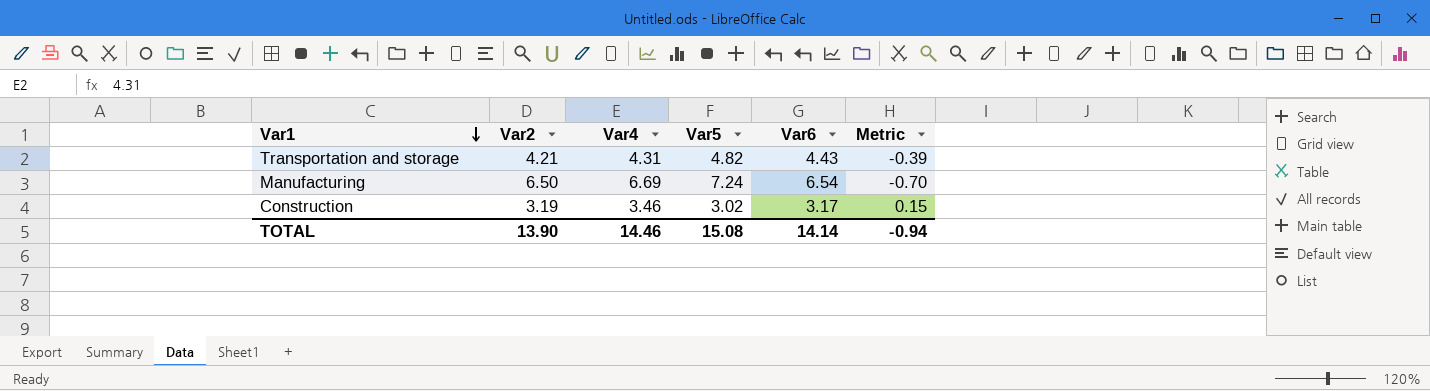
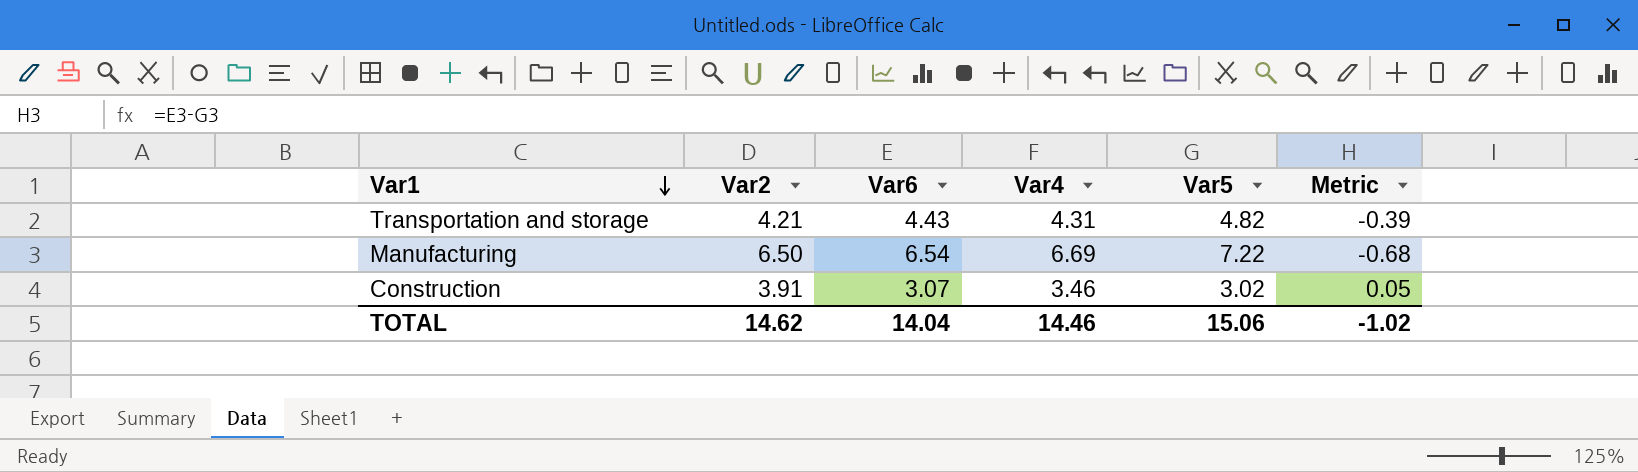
column Var6 | position: 5 -> 3
Manufacturing | Var5: 7.24 -> 7.22
Manufacturing | Metric: -0.70 -> -0.68
Construction | Var2: 3.19 -> 3.91
Construction | Var6: 3.17 -> 3.07
Construction | Metric: 0.15 -> 0.05
TOTAL | Var2: 13.90 -> 14.62
TOTAL | Var6: 14.14 -> 14.04
TOTAL | Var5: 15.08 -> 15.06
TOTAL | Metric: -0.94 -> -1.02

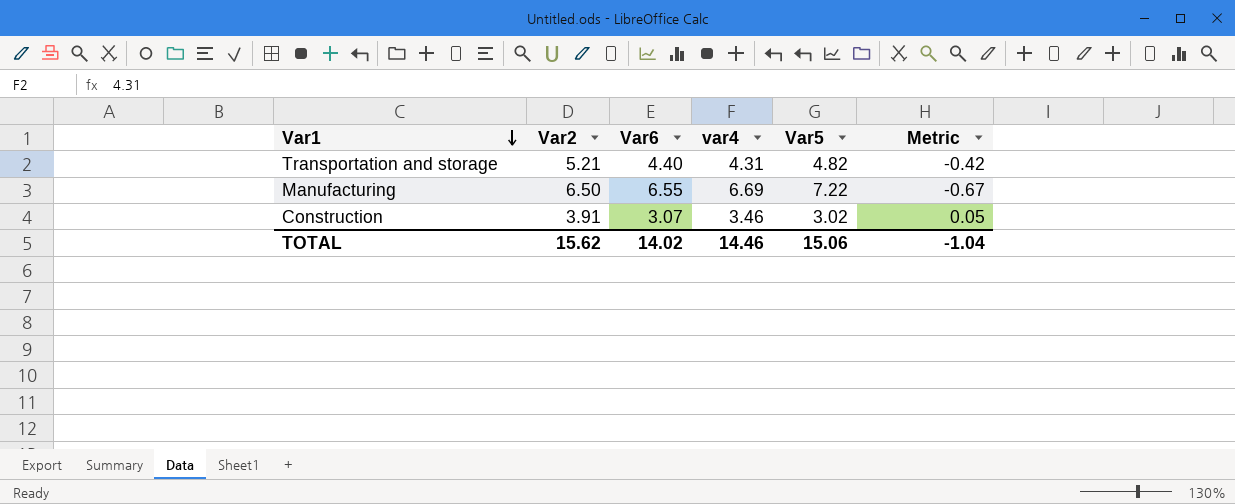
column name: Var4 -> var4
Transportation and storage | Var2: 4.21 -> 5.21
Transportation and storage | Var6: 4.43 -> 4.40
Transportation and storage | Metric: -0.39 -> -0.42
Manufacturing | Var6: 6.54 -> 6.55
Manufacturing | Metric: -0.68 -> -0.67
TOTAL | Var2: 14.62 -> 15.62
TOTAL | Var6: 14.04 -> 14.02
TOTAL | Metric: -1.02 -> -1.04

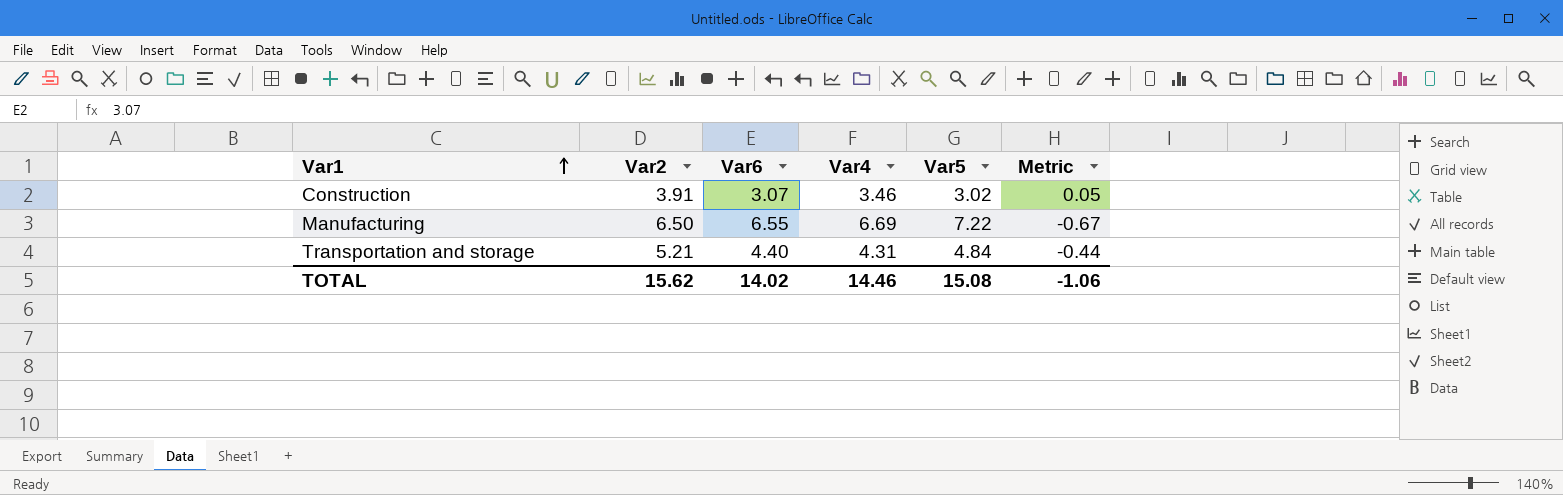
row order: Var1 descending -> Var1 ascending
column name: var4 -> Var4
Transportation and storage | Var5: 4.82 -> 4.84
Transportation and storage | Metric: -0.42 -> -0.44
TOTAL | Var5: 15.06 -> 15.08
TOTAL | Metric: -1.04 -> -1.06

